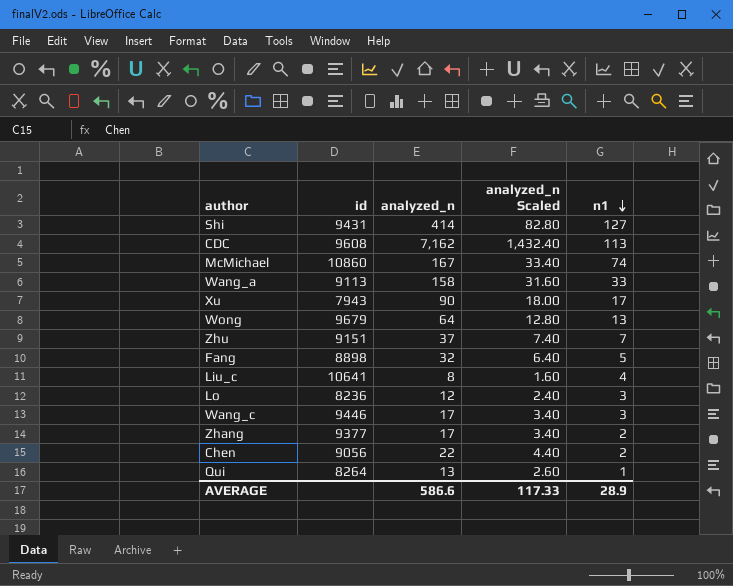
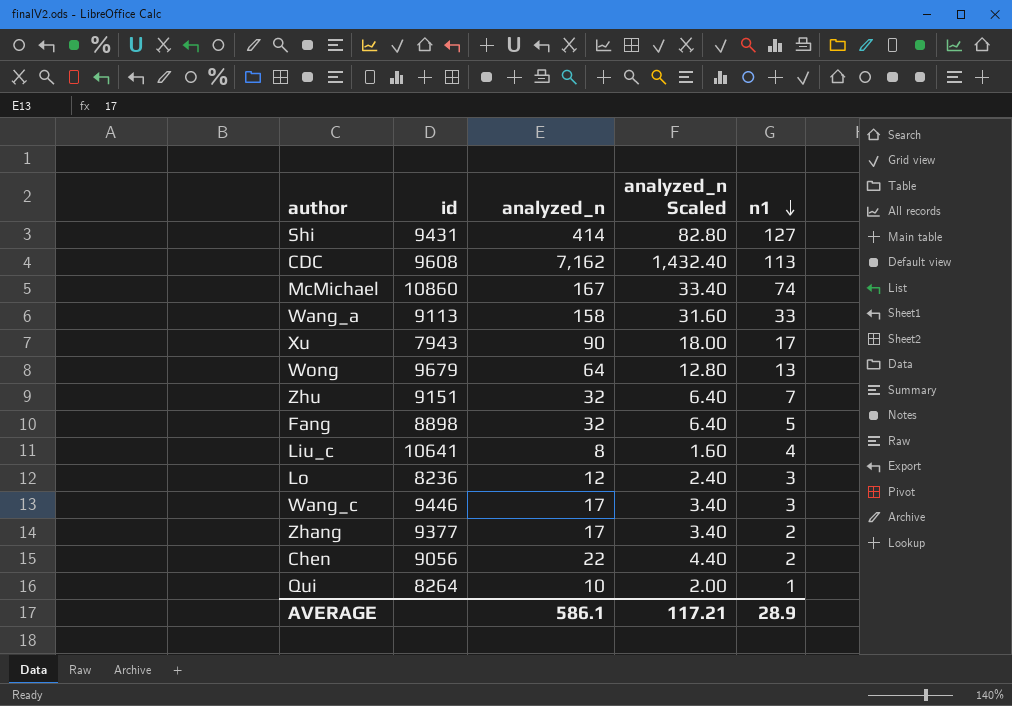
Zhu | analyzed_n: 37 -> 32
Zhu | analyzed_n Scaled: 7.40 -> 6.40
Qui | analyzed_n: 13 -> 10
Qui | analyzed_n Scaled: 2.60 -> 2.00
AVERAGE | analyzed_n: 586.6 -> 586.1
AVERAGE | analyzed_n Scaled: 117.33 -> 117.21

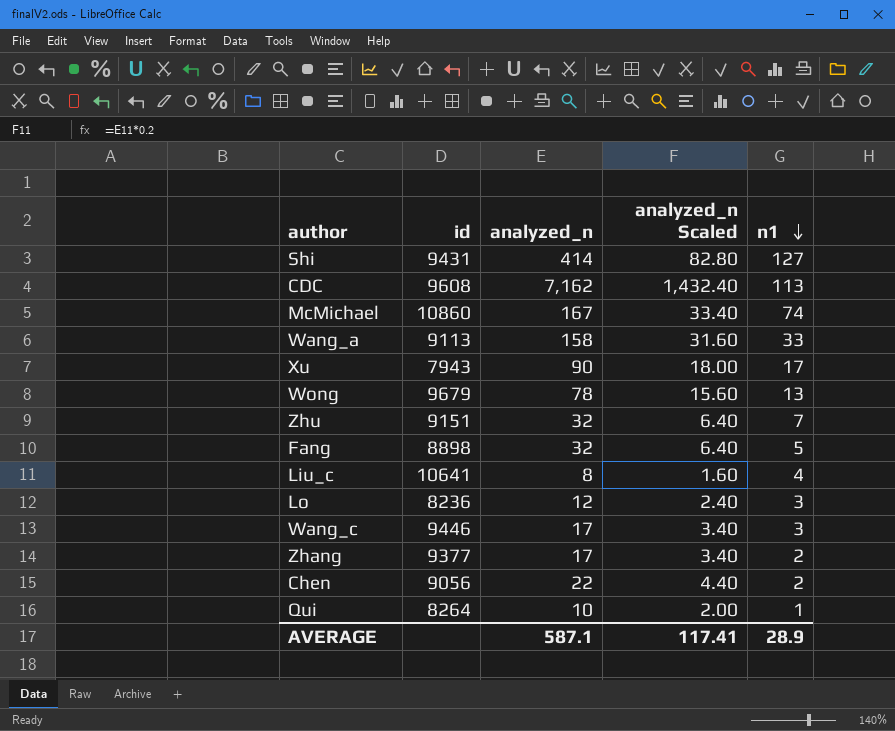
Wong | analyzed_n: 64 -> 78
Wong | analyzed_n Scaled: 12.80 -> 15.60
AVERAGE | analyzed_n: 586.1 -> 587.1
AVERAGE | analyzed_n Scaled: 117.21 -> 117.41

